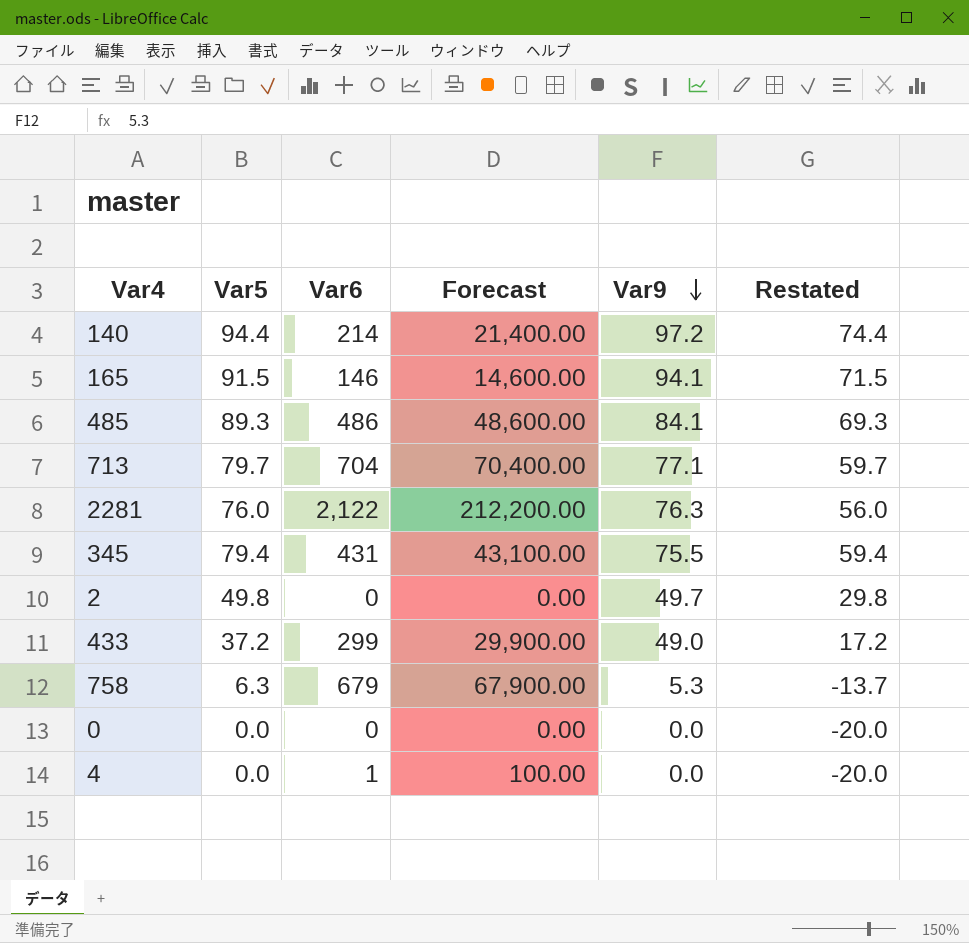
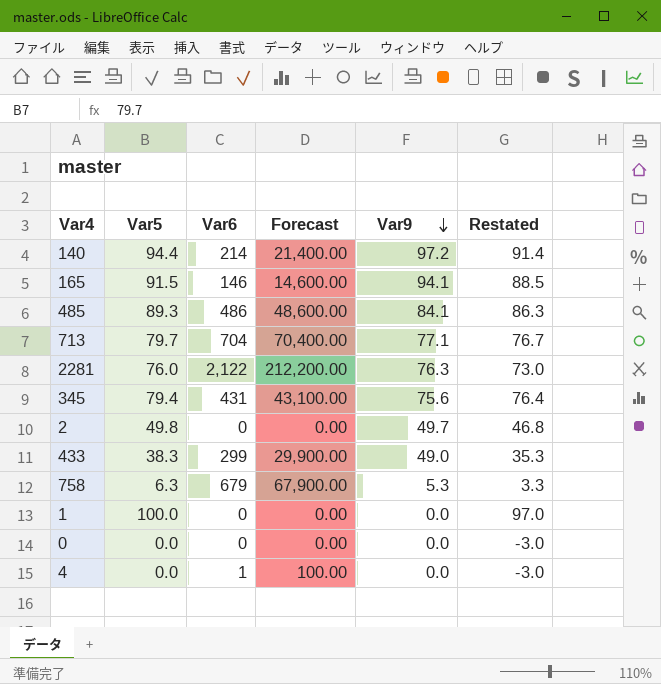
column Restated | formula: [Var5] - 20 -> [Var5] - 3
345 | Var9: 75.5 -> 75.6
433 | Var5: 37.2 -> 38.3
row 1: none -> 100.0 | 0 | 0.00 | 0.0 | 97.0

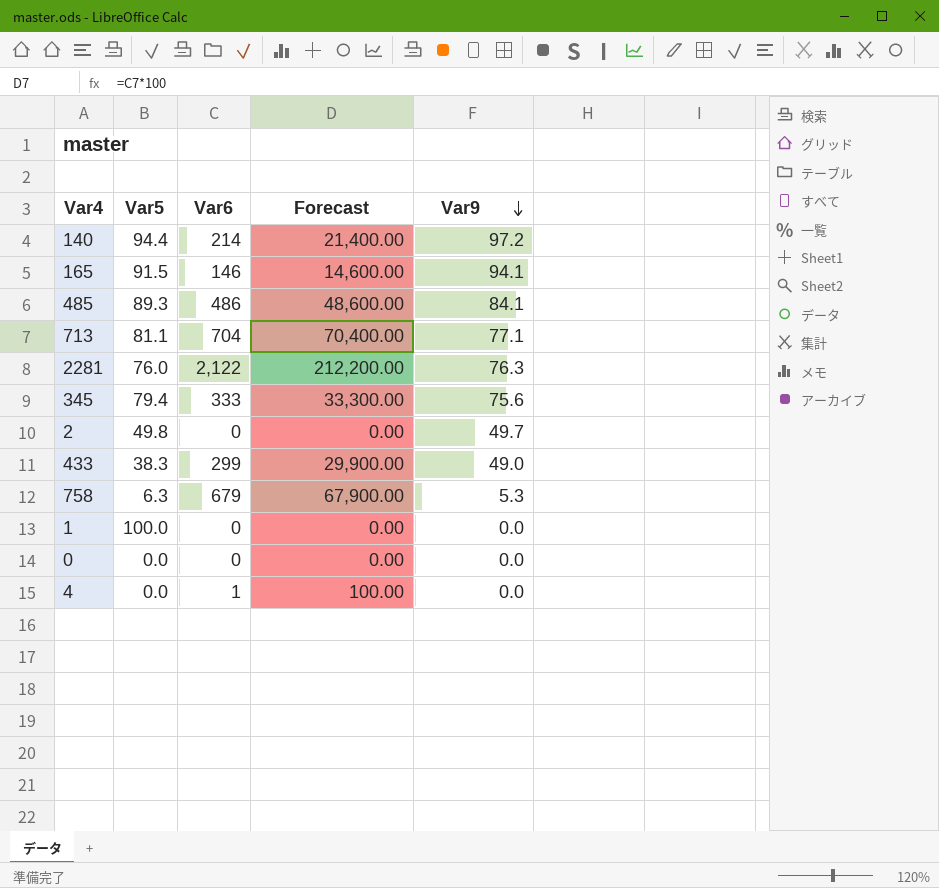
column Restated | formula: [Var5] - 3 -> none
713 | Var5: 79.7 -> 81.1
345 | Var6: 431 -> 333
345 | Forecast: 43,100.00 -> 33,300.00

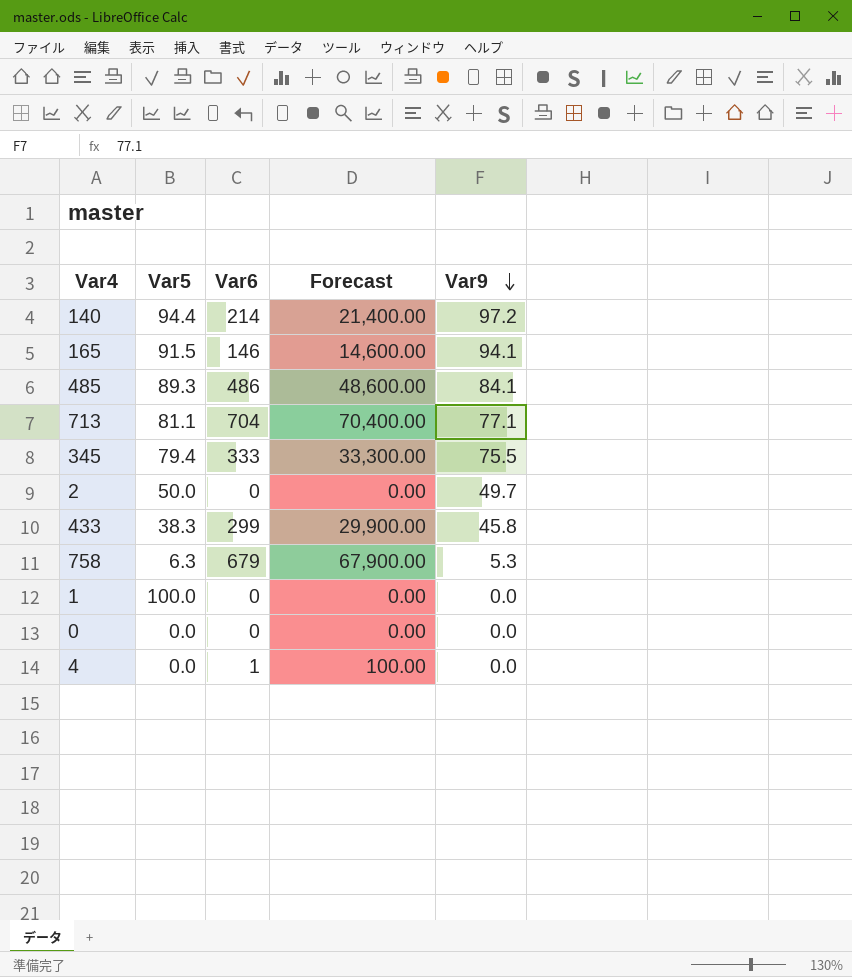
row 2281: 76.0 | 2,122 | 212,200.00 | 76.3 -> none
345 | Var9: 75.6 -> 75.5
2 | Var5: 49.8 -> 50.0
433 | Var9: 49.0 -> 45.8

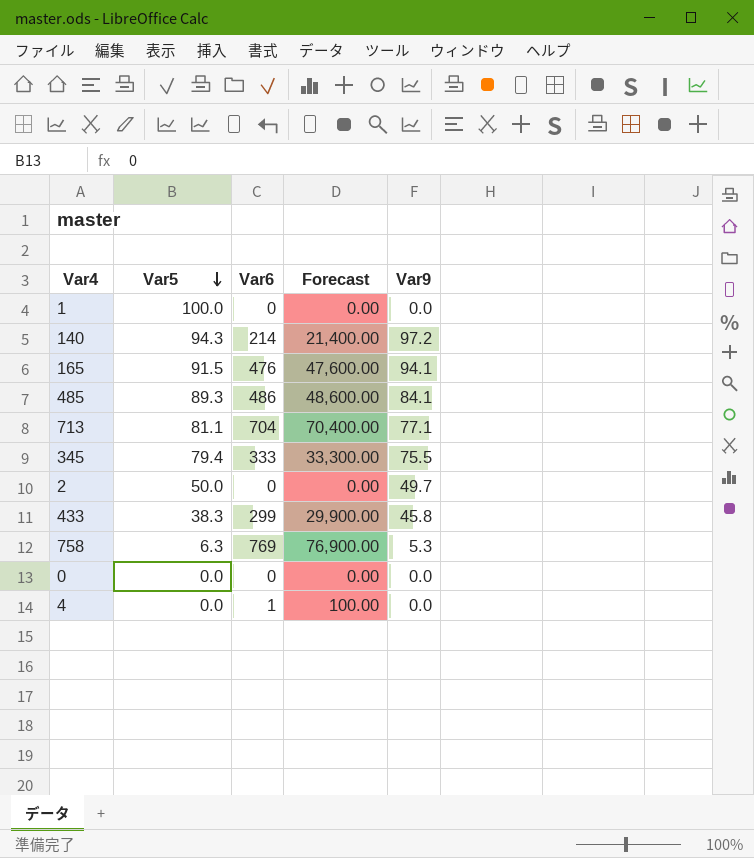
row order: Var9 descending -> Var5 descending
140 | Var5: 94.4 -> 94.3
165 | Var6: 146 -> 476
165 | Forecast: 14,600.00 -> 47,600.00
758 | Var6: 679 -> 769
758 | Forecast: 67,900.00 -> 76,900.00

